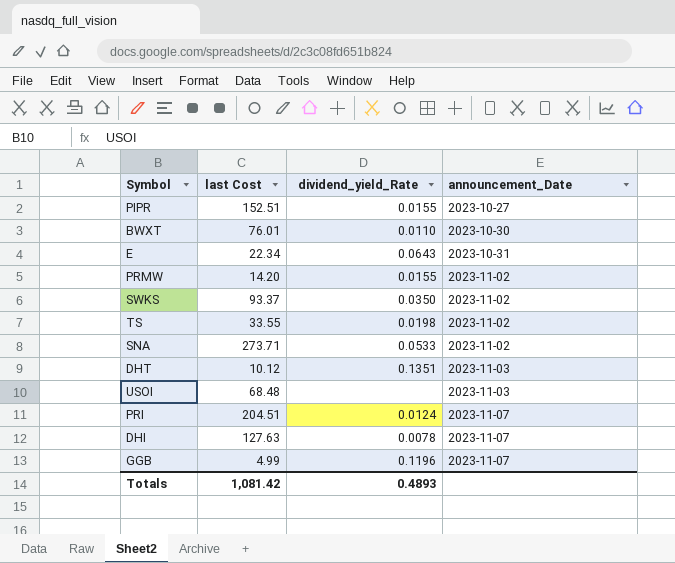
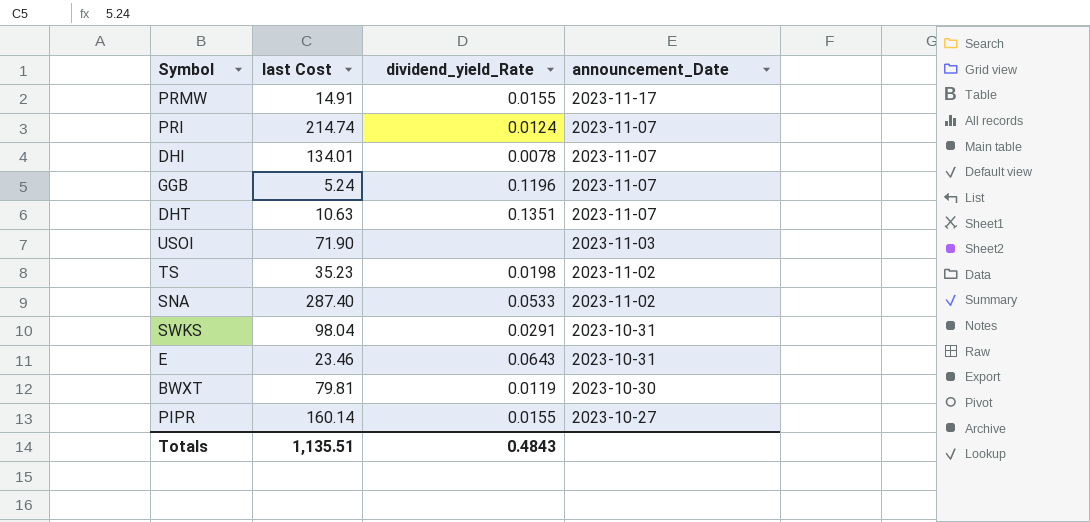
row order: announcement_Date ascending -> announcement_Date descending
PRMW | last Cost: 14.20 -> 14.91
PRMW | announcement_Date: 2023-11-02 -> 2023-11-17
PRI | last Cost: 204.51 -> 214.74
DHI | last Cost: 127.63 -> 134.01
GGB | last Cost: 4.99 -> 5.24
DHT | last Cost: 10.12 -> 10.63
DHT | announcement_Date: 2023-11-03 -> 2023-11-07
USOI | last Cost: 68.48 -> 71.90
TS | last Cost: 33.55 -> 35.23
SNA | last Cost: 273.71 -> 287.40
SWKS | last Cost: 93.37 -> 98.04
SWKS | dividend_yield_Rate: 0.0350 -> 0.0291
SWKS | announcement_Date: 2023-11-02 -> 2023-10-31
E | last Cost: 22.34 -> 23.46
BWXT | last Cost: 76.01 -> 79.81
BWXT | dividend_yield_Rate: 0.0110 -> 0.0119
PIPR | last Cost: 152.51 -> 160.14
Totals | last Cost: 1,081.42 -> 1,135.51
Totals | dividend_yield_Rate: 0.4893 -> 0.4843

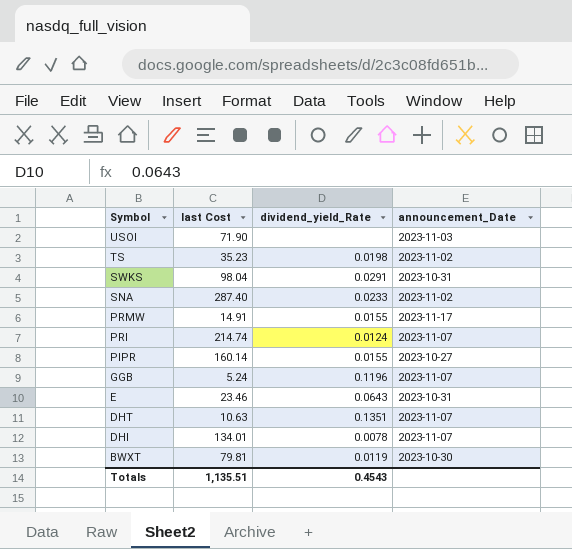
row order: announcement_Date descending -> Symbol descending
SNA | dividend_yield_Rate: 0.0533 -> 0.0233
Totals | dividend_yield_Rate: 0.4843 -> 0.4543

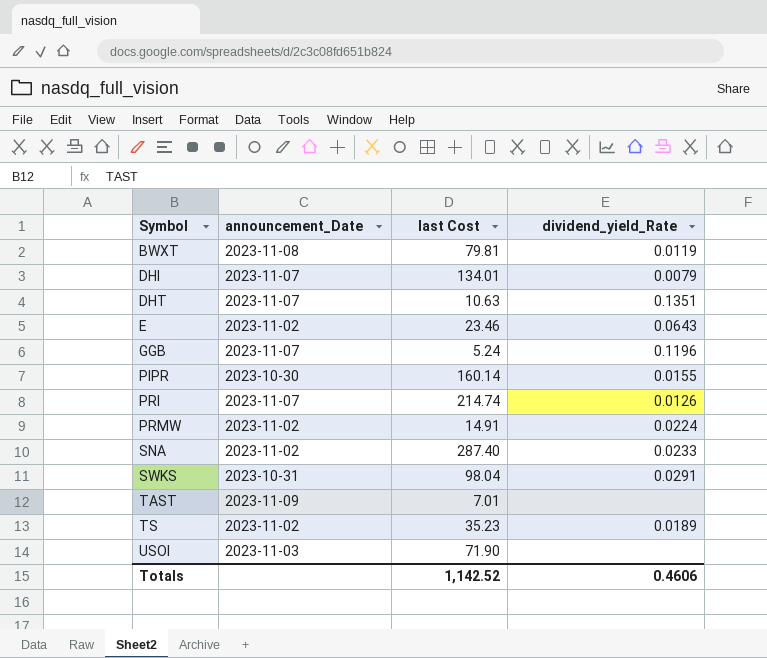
row order: Symbol descending -> Symbol ascending
column announcement_Date | position: 4 -> 2
BWXT | announcement_Date: 2023-10-30 -> 2023-11-08
DHI | dividend_yield_Rate: 0.0078 -> 0.0079
E | announcement_Date: 2023-10-31 -> 2023-11-02
PIPR | announcement_Date: 2023-10-27 -> 2023-10-30
PRI | dividend_yield_Rate: 0.0124 -> 0.0126
PRMW | announcement_Date: 2023-11-17 -> 2023-11-02
PRMW | dividend_yield_Rate: 0.0155 -> 0.0224
row TAST: none -> 2023-11-09 | 7.01 | none
TS | dividend_yield_Rate: 0.0198 -> 0.0189
Totals | last Cost: 1,135.51 -> 1,142.52
Totals | dividend_yield_Rate: 0.4543 -> 0.4606

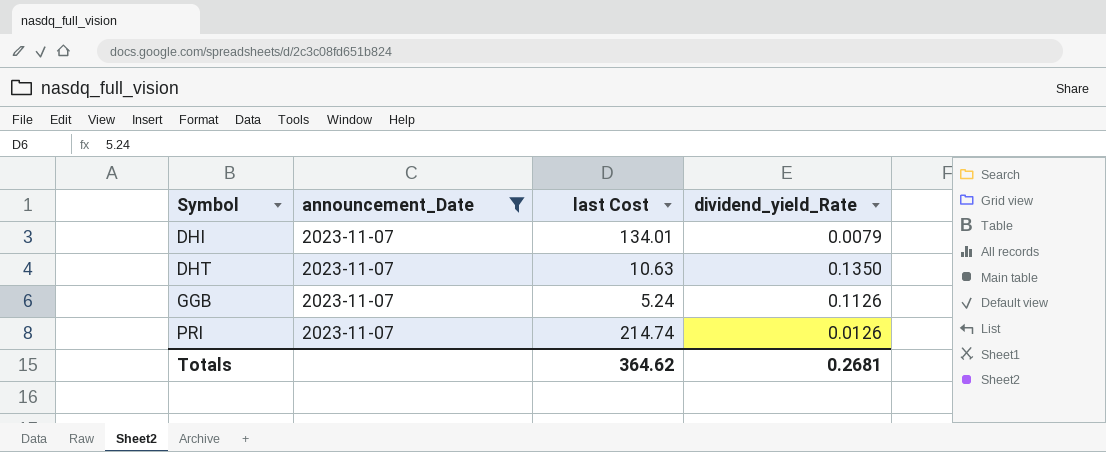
filter: none -> announcement_Date = 2023-11-07
DHT | dividend_yield_Rate: 0.1351 -> 0.1350
GGB | dividend_yield_Rate: 0.1196 -> 0.1126
Totals | last Cost: 1,142.52 -> 364.62
Totals | dividend_yield_Rate: 0.4606 -> 0.2681

